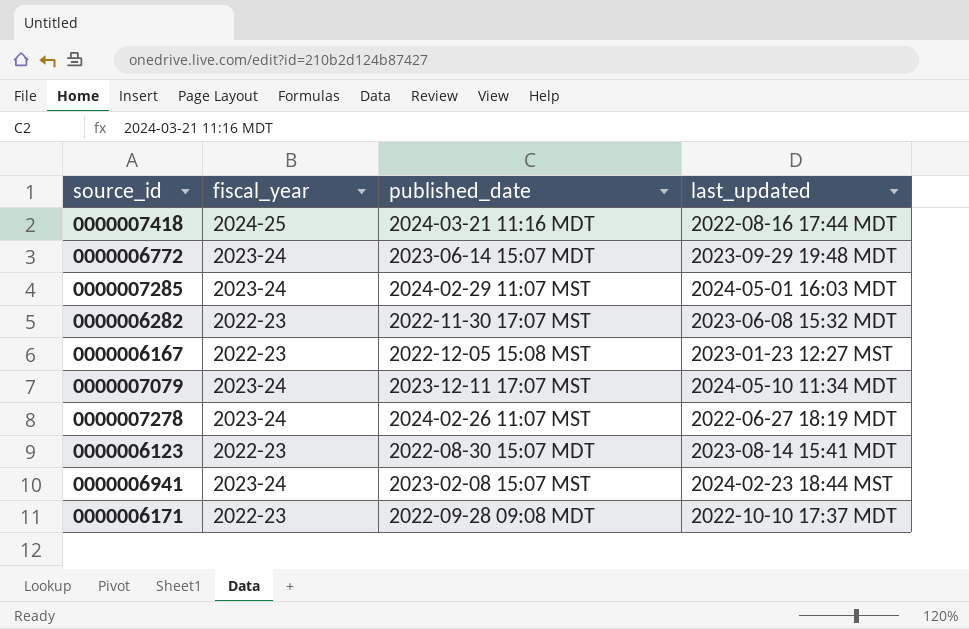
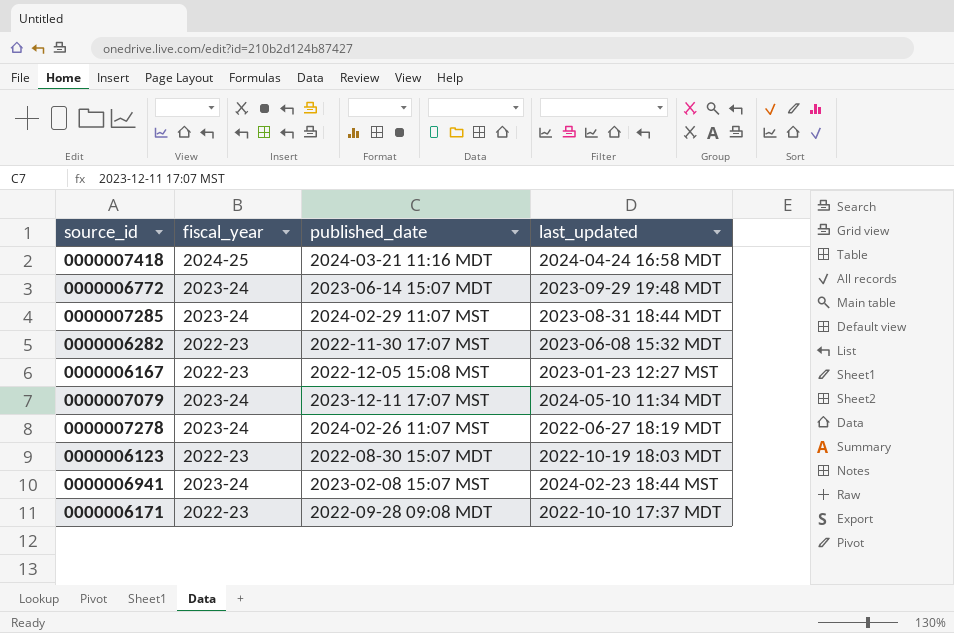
0000007418 | last_updated: 2022-08-16 17:44 MDT -> 2024-04-24 16:58 MDT
0000007285 | last_updated: 2024-05-01 16:03 MDT -> 2023-08-31 18:44 MDT
0000006123 | last_updated: 2023-08-14 15:41 MDT -> 2022-10-19 18:03 MDT

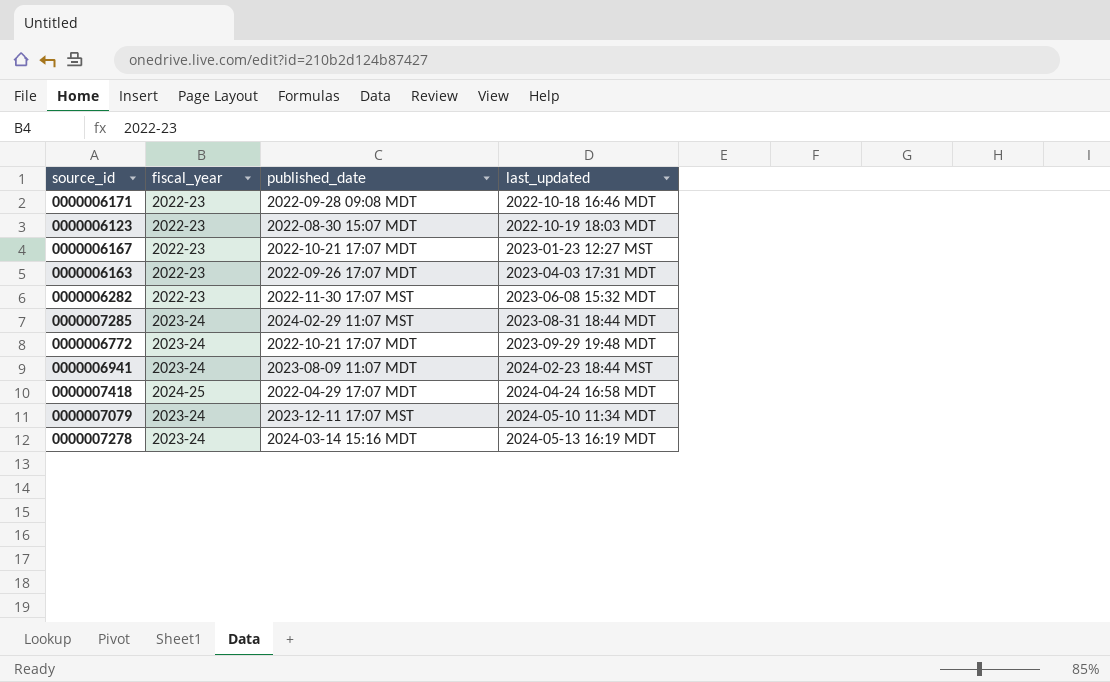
row order: none -> last_updated ascending
0000006171 | last_updated: 2022-10-10 17:37 MDT -> 2022-10-18 16:46 MDT
0000006167 | published_date: 2022-12-05 15:08 MST -> 2022-10-21 17:07 MDT
row 0000006163: none -> 2022-23 | 2022-09-26 17:07 MDT | 2023-04-03 17:31 MDT
0000006772 | published_date: 2023-06-14 15:07 MDT -> 2022-10-21 17:07 MDT
0000006941 | published_date: 2023-02-08 15:07 MST -> 2023-08-09 11:07 MDT
0000007418 | published_date: 2024-03-21 11:16 MDT -> 2022-04-29 17:07 MDT
0000007278 | published_date: 2024-02-26 11:07 MST -> 2024-03-14 15:16 MDT
0000007278 | last_updated: 2022-06-27 18:19 MDT -> 2024-05-13 16:19 MDT

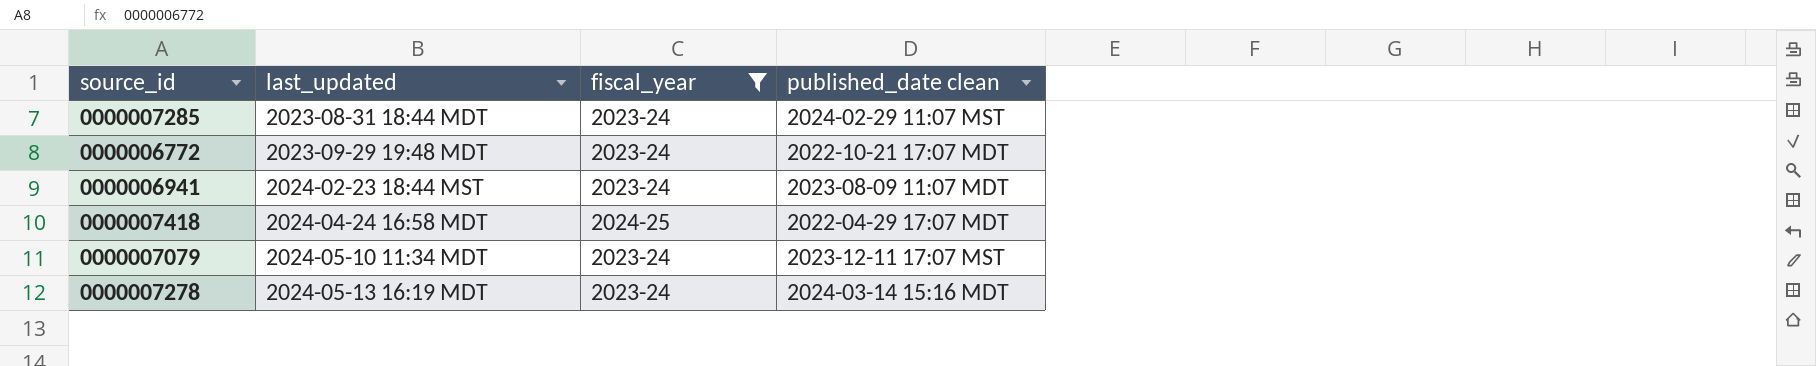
filter: none -> fiscal_year != 2022-23
column last_updated | position: 4 -> 2
column name: published_date -> published_date clean

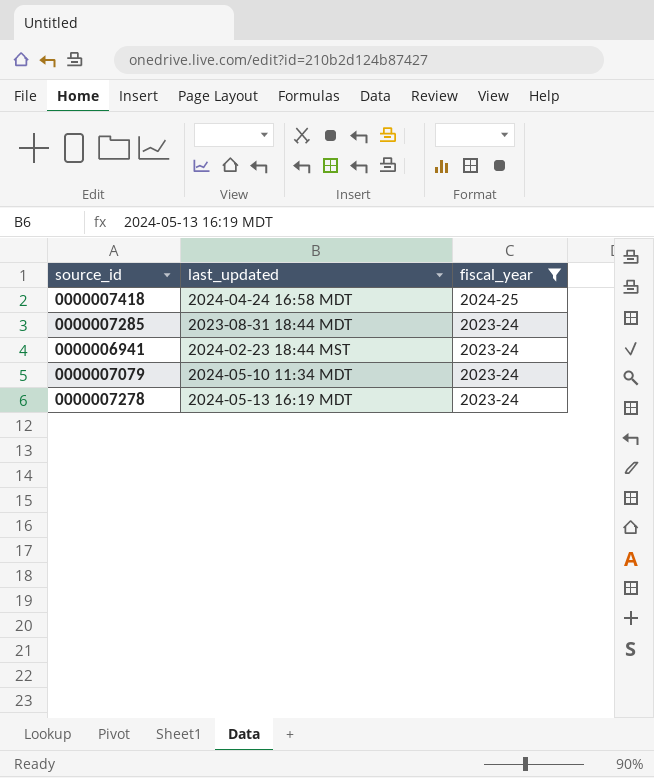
row order: last_updated ascending -> fiscal_year descending
column published_date clean | position: 4 -> none
row 0000006772: 2023-09-29 19:48 MDT | 2023-24 | 2022-10-21 17:07 MDT -> none

